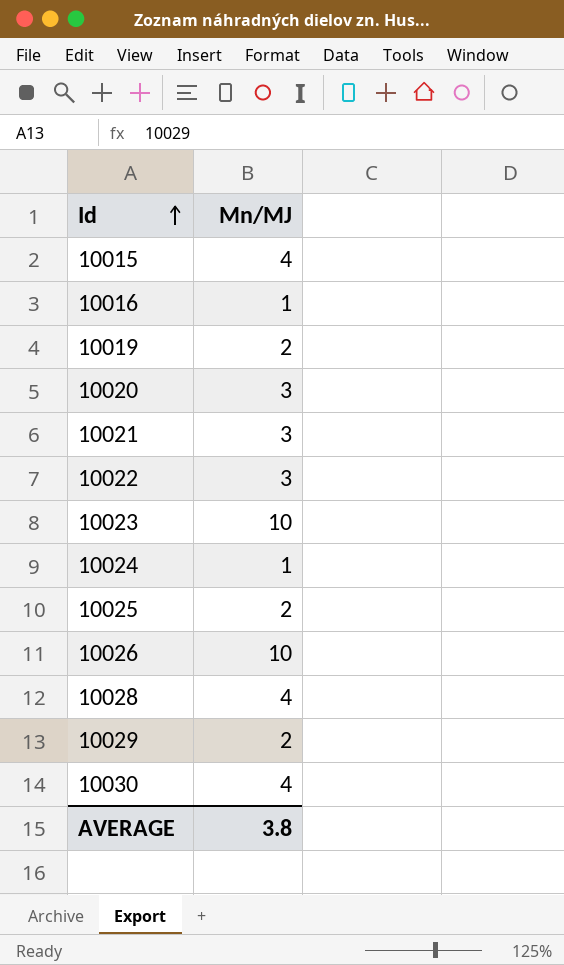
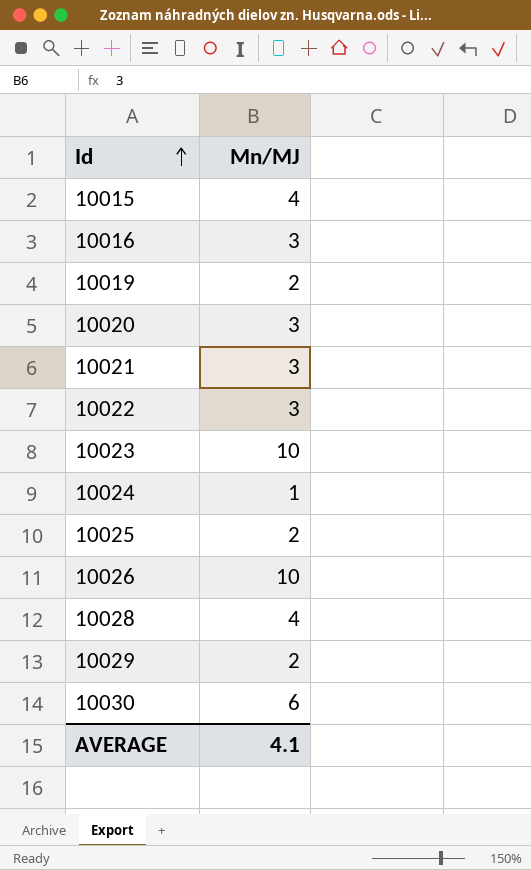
10016 | Mn/MJ: 1 -> 3
10030 | Mn/MJ: 4 -> 6
AVERAGE | Mn/MJ: 3.8 -> 4.1

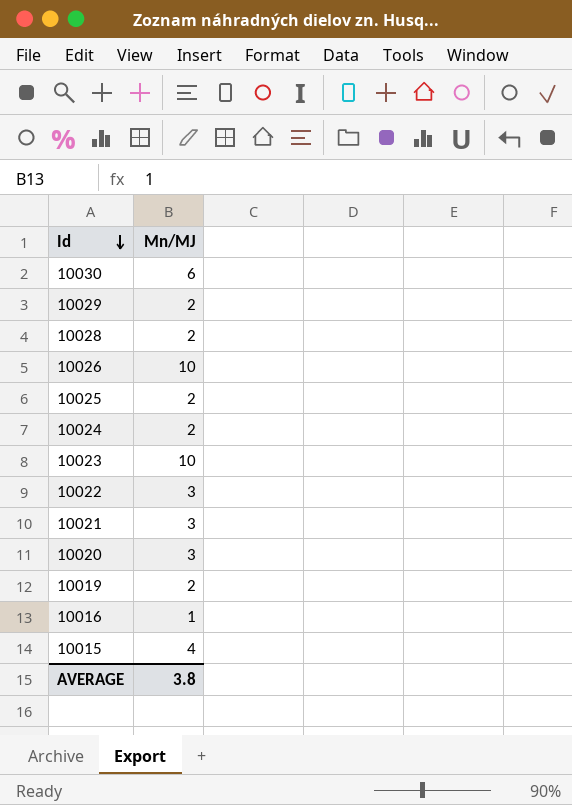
row order: Id ascending -> Id descending
10028 | Mn/MJ: 4 -> 2
10024 | Mn/MJ: 1 -> 2
10016 | Mn/MJ: 3 -> 1
AVERAGE | Mn/MJ: 4.1 -> 3.8

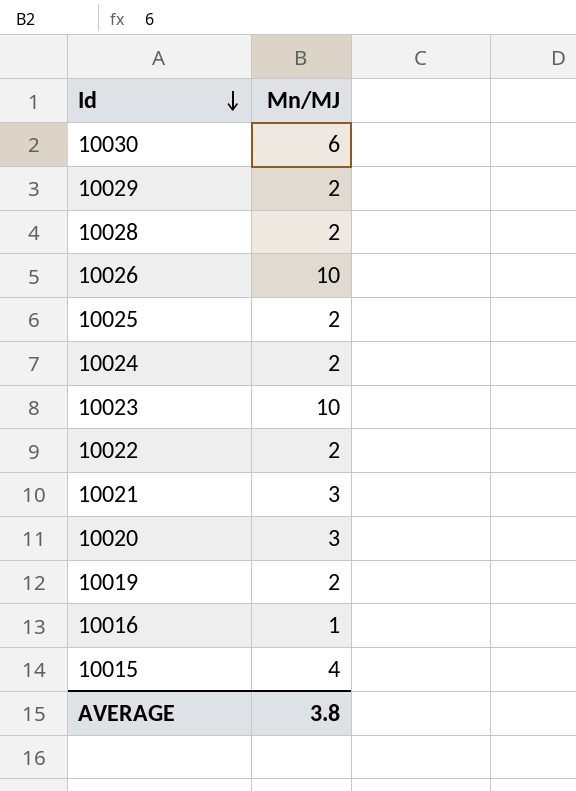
10022 | Mn/MJ: 3 -> 2

